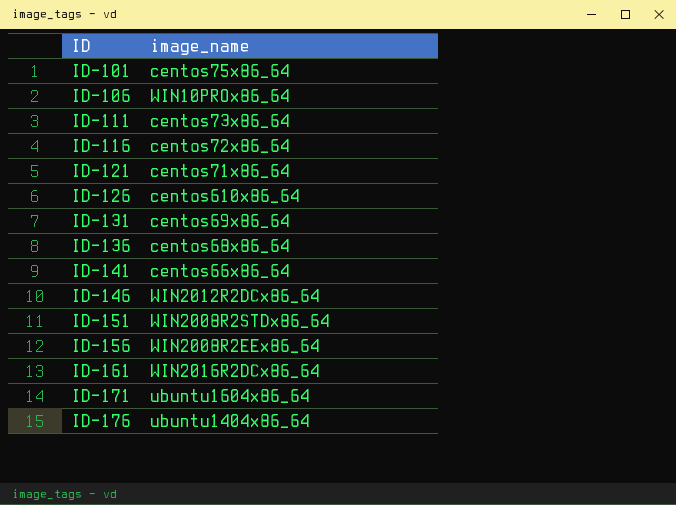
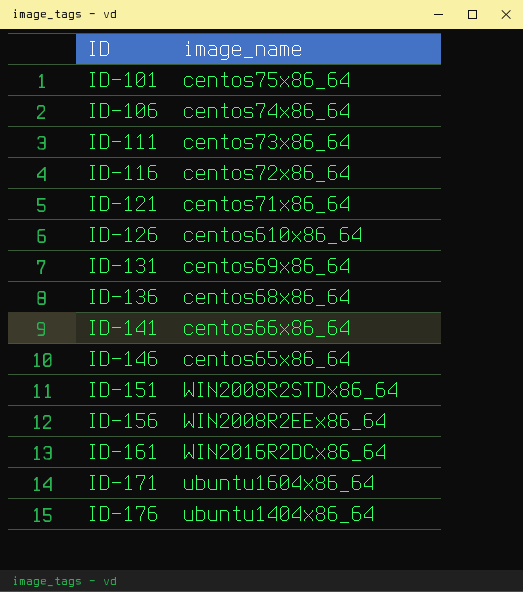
ID-106 | image_name: WIN10PROx86_64 -> centos74x86_64
ID-146 | image_name: WIN2012R2DCx86_64 -> centos65x86_64

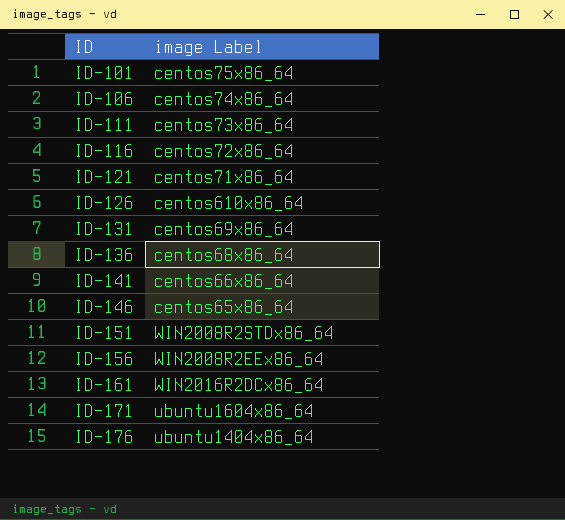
column name: image_name -> image Label

